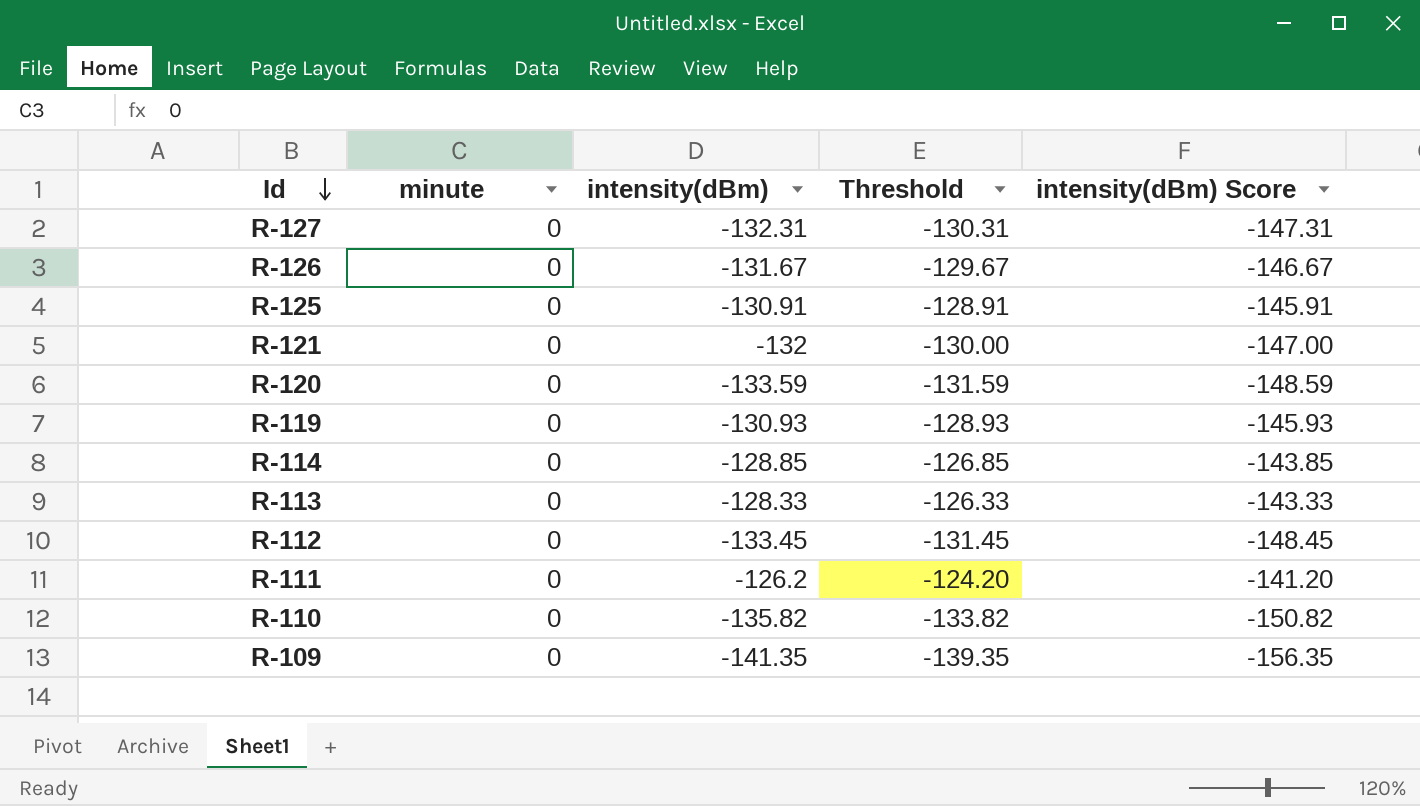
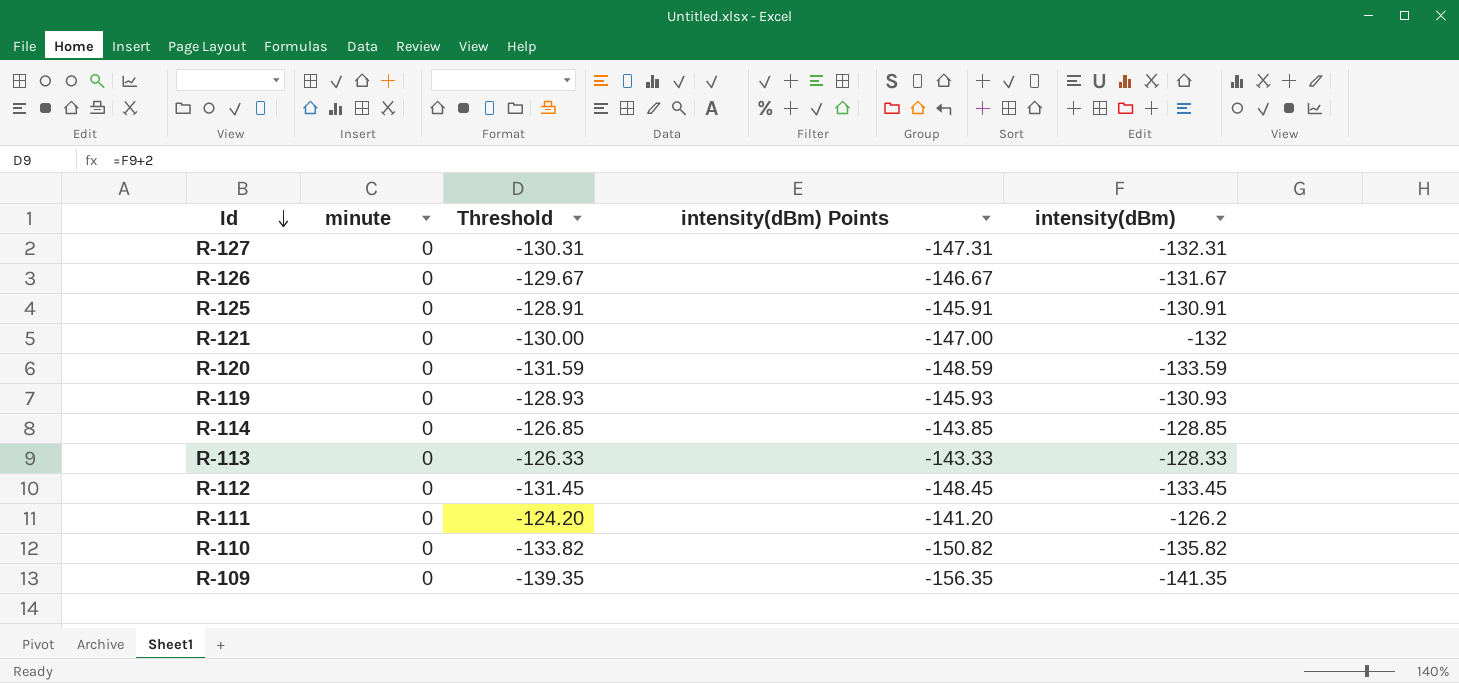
column name: intensity(dBm) Score -> intensity(dBm) Points
column intensity(dBm) | position: 3 -> 5

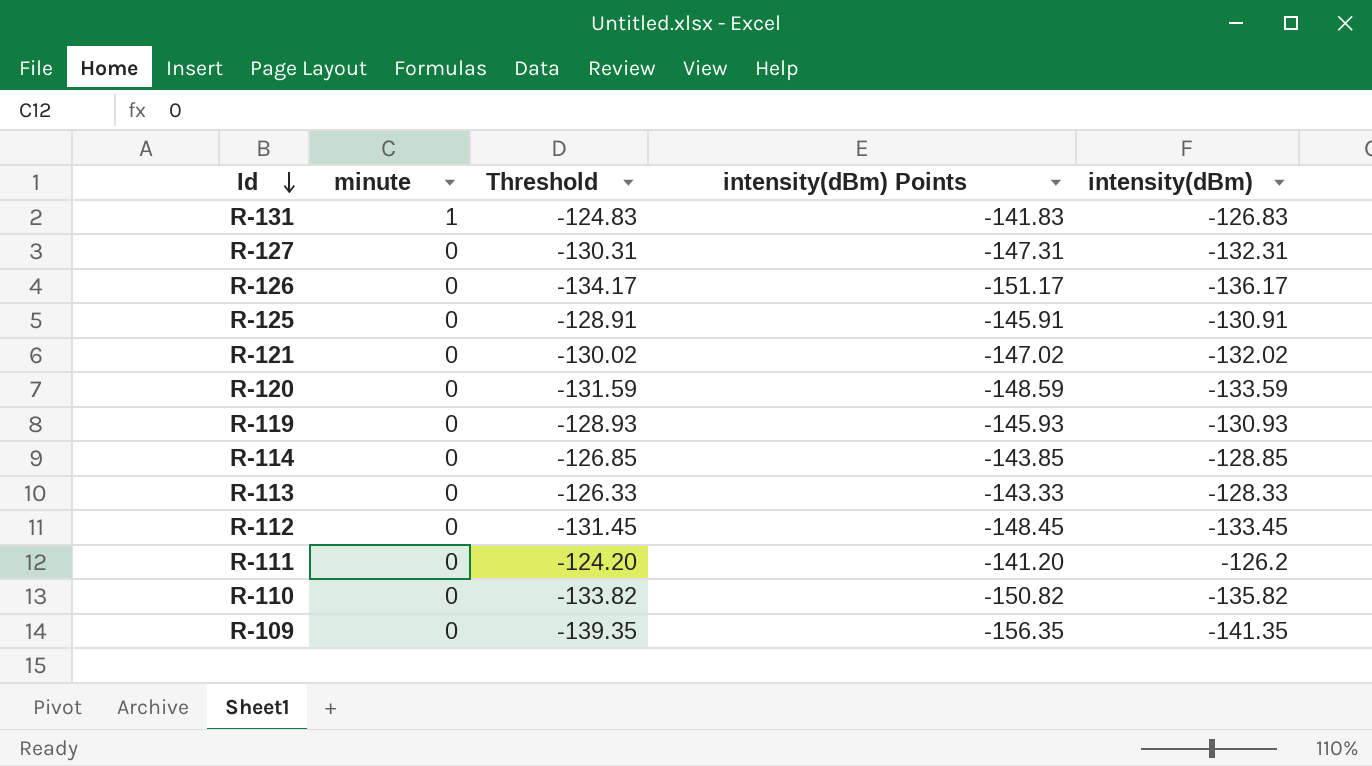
row R-131: none -> 1 | -124.83 | -141.83 | -126.83
R-126 | Threshold: -129.67 -> -134.17
R-126 | intensity(dBm) Points: -146.67 -> -151.17
R-126 | intensity(dBm): -131.67 -> -136.17
R-121 | Threshold: -130.00 -> -130.02
R-121 | intensity(dBm) Points: -147.00 -> -147.02
R-121 | intensity(dBm): -132 -> -132.02

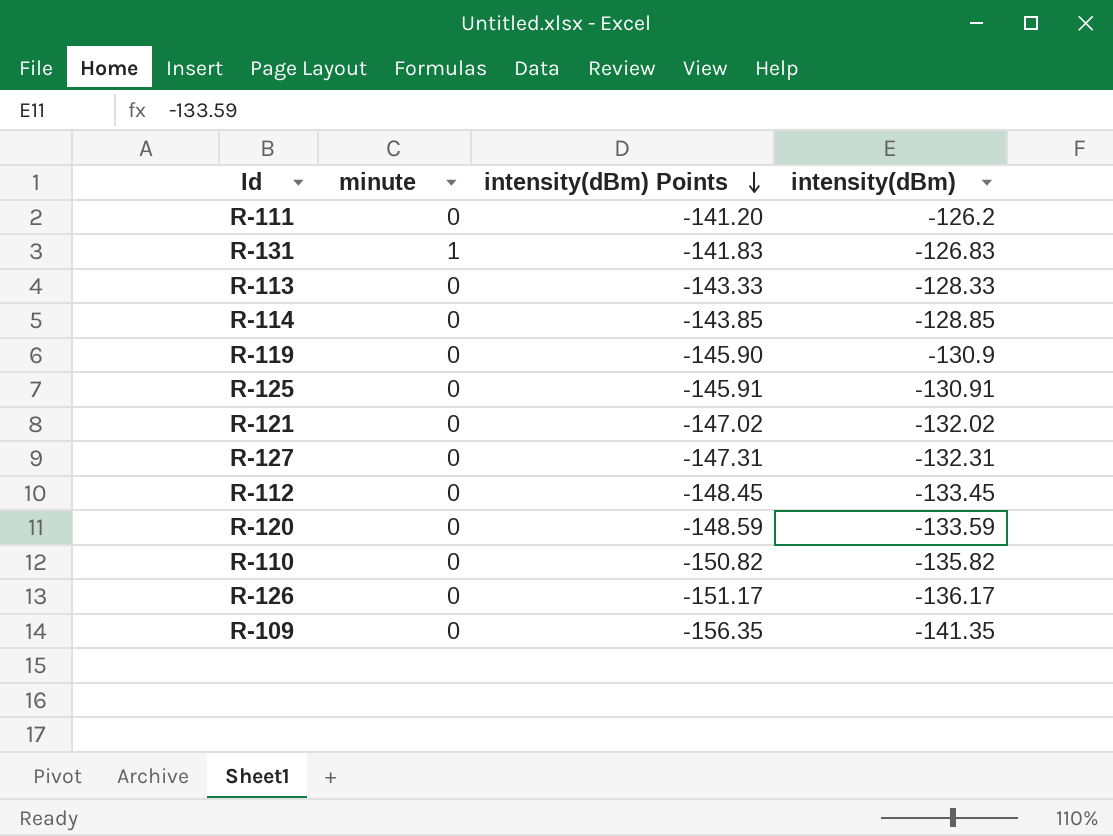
row order: Id descending -> intensity(dBm) Points descending
column Threshold | formula: [intensity(dBm)] + 2 -> none
R-119 | intensity(dBm) Points: -145.93 -> -145.90
R-119 | intensity(dBm): -130.93 -> -130.9

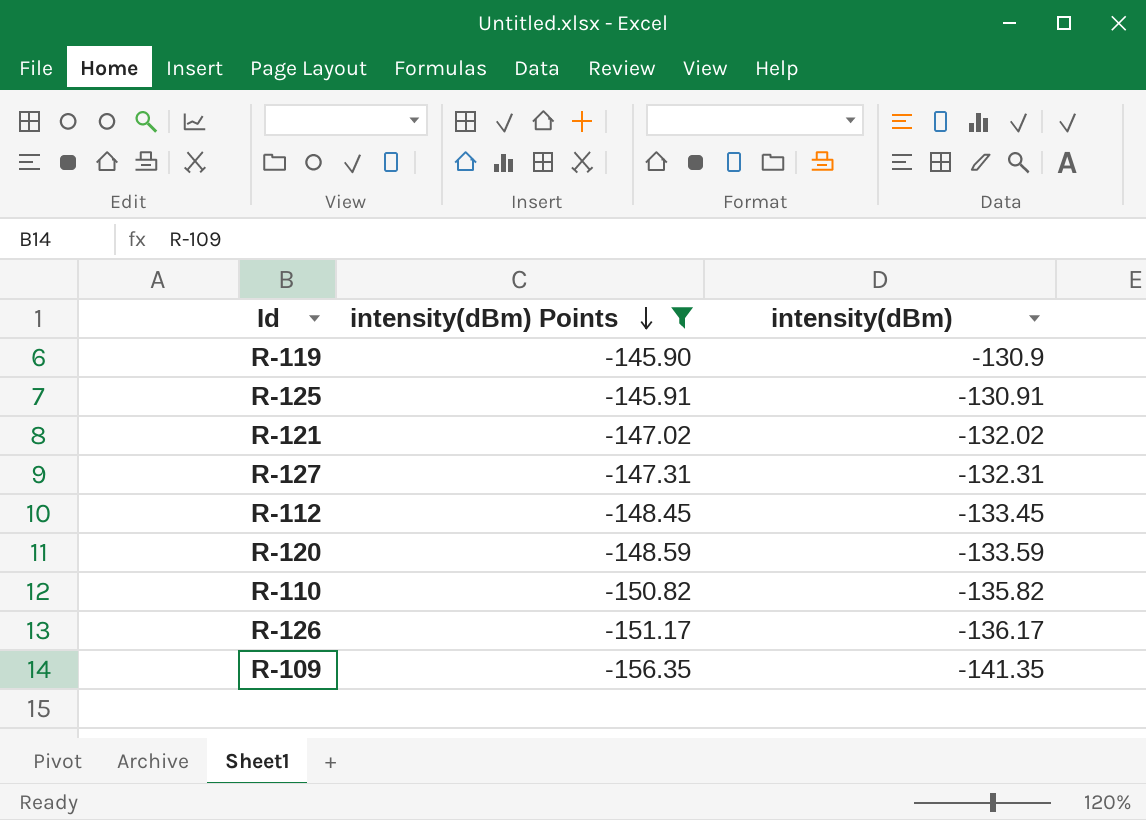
filter: none -> intensity(dBm) Points <= -145.90
column minute | position: 2 -> none

